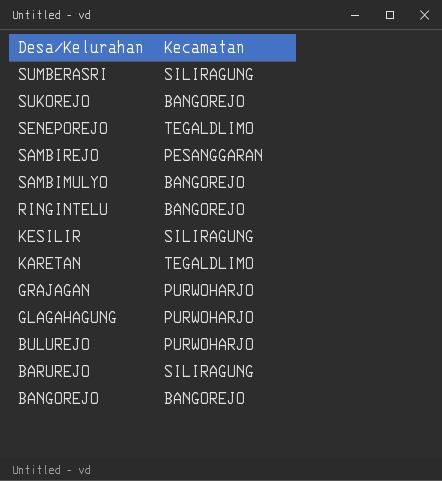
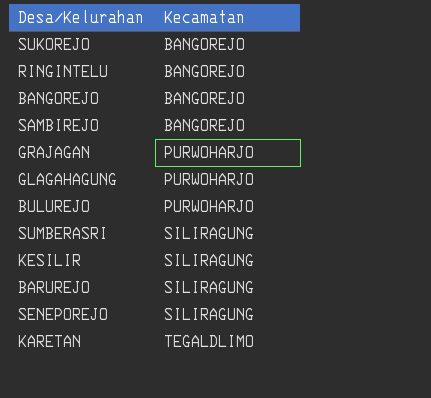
row order: Desa/Kelurahan descending -> Kecamatan ascending
row SAMBIMULYO: BANGOREJO -> none
SAMBIREJO | Kecamatan: PESANGGARAN -> BANGOREJO
SENEPOREJO | Kecamatan: TEGALDLIMO -> SILIRAGUNG

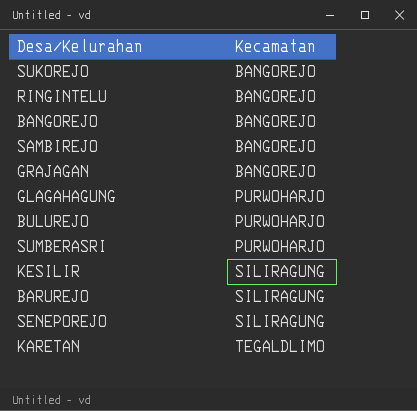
GRAJAGAN | Kecamatan: PURWOHARJO -> BANGOREJO
SUMBERASRI | Kecamatan: SILIRAGUNG -> PURWOHARJO

